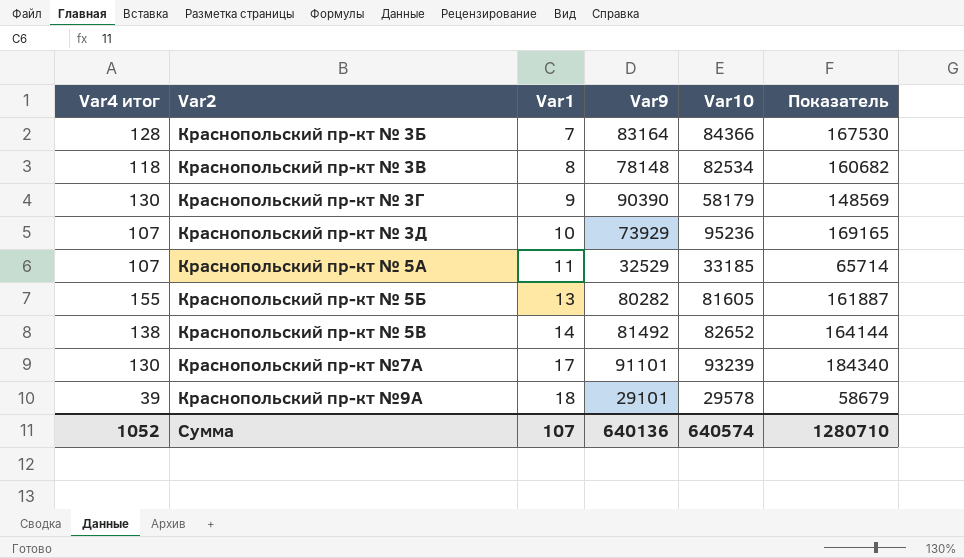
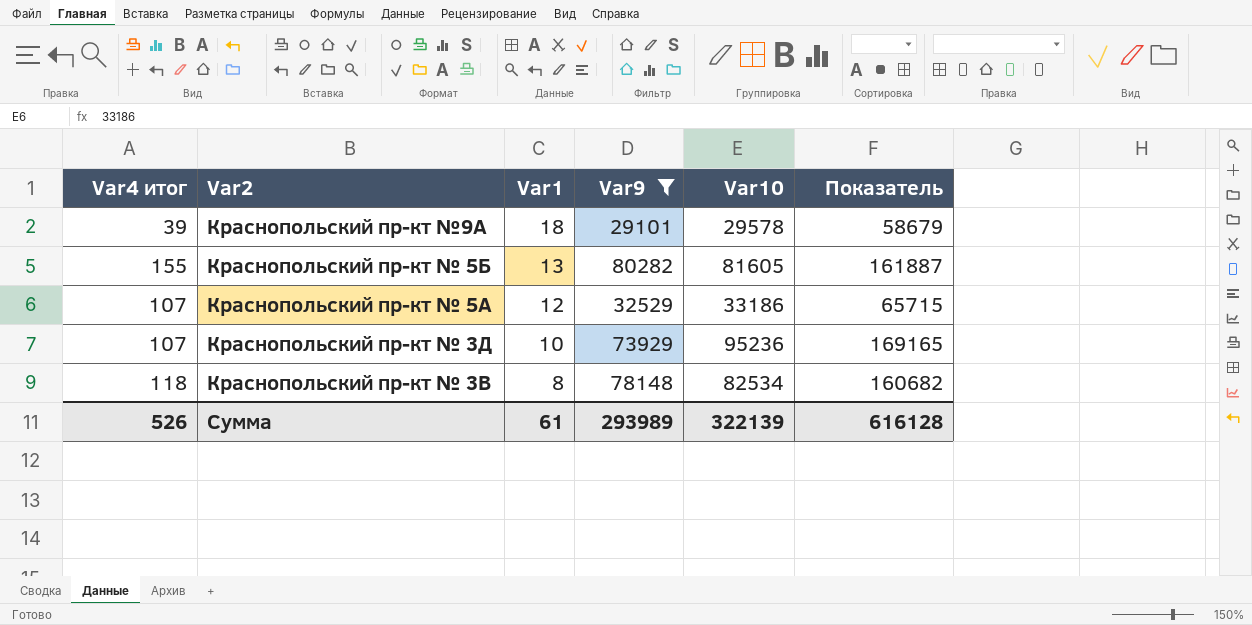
filter: none -> Var9 <= 80282
row order: Var1 ascending -> Var1 descending
Краснопольский пр-кт № 5А | Var1: 11 -> 12
Краснопольский пр-кт № 5А | Var10: 33185 -> 33186
Краснопольский пр-кт № 5А | Показатель: 65714 -> 65715
Сумма | Var4 итог: 1052 -> 526
Сумма | Var1: 107 -> 61
Сумма | Var9: 640136 -> 293989
Сумма | Var10: 640574 -> 322139
Сумма | Показатель: 1280710 -> 616128

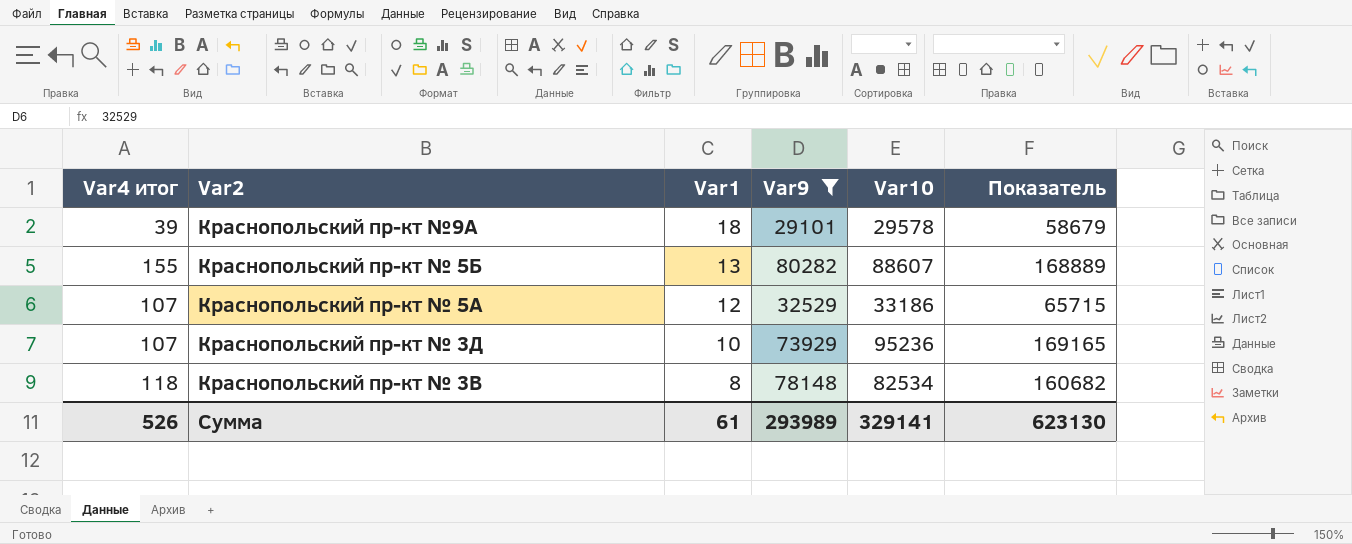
Краснопольский пр-кт № 5Б | Var10: 81605 -> 88607
Краснопольский пр-кт № 5Б | Показатель: 161887 -> 168889
Сумма | Var10: 322139 -> 329141
Сумма | Показатель: 616128 -> 623130

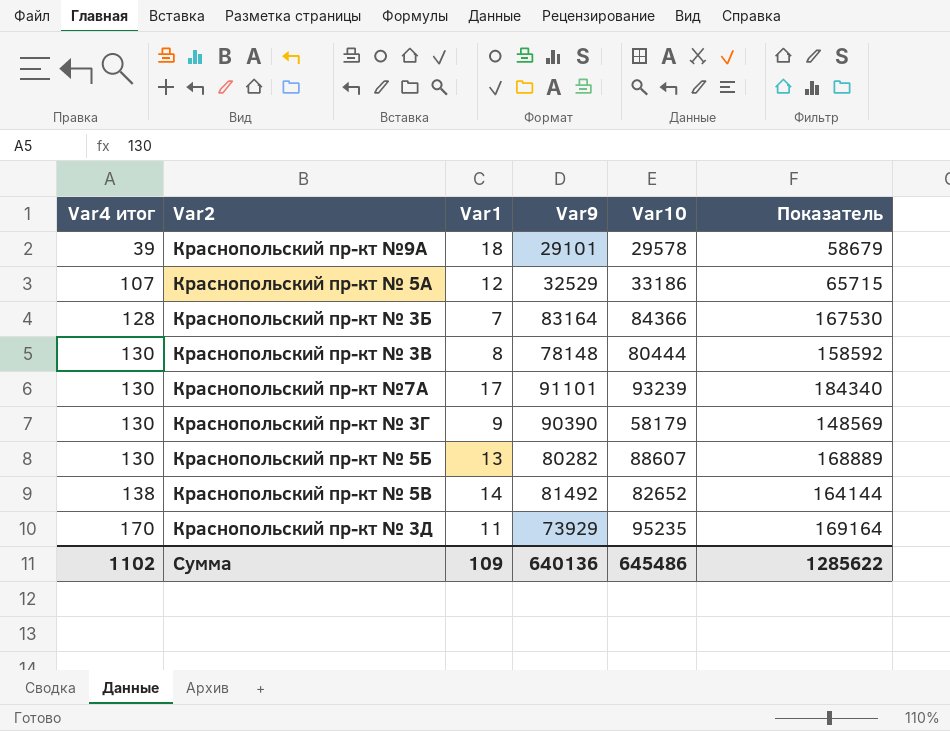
filter: Var9 <= 80282 -> none
row order: Var1 descending -> Var4 итог ascending
Краснопольский пр-кт № 3В | Var4 итог: 118 -> 130
Краснопольский пр-кт № 3В | Var10: 82534 -> 80444
Краснопольский пр-кт № 3В | Показатель: 160682 -> 158592
Краснопольский пр-кт № 5Б | Var4 итог: 155 -> 130
Краснопольский пр-кт № 3Д | Var4 итог: 107 -> 170
Краснопольский пр-кт № 3Д | Var1: 10 -> 11
Краснопольский пр-кт № 3Д | Var10: 95236 -> 95235
Краснопольский пр-кт № 3Д | Показатель: 169165 -> 169164
Сумма | Var4 итог: 526 -> 1102
Сумма | Var1: 61 -> 109
Сумма | Var9: 293989 -> 640136
Сумма | Var10: 329141 -> 645486
Сумма | Показатель: 623130 -> 1285622

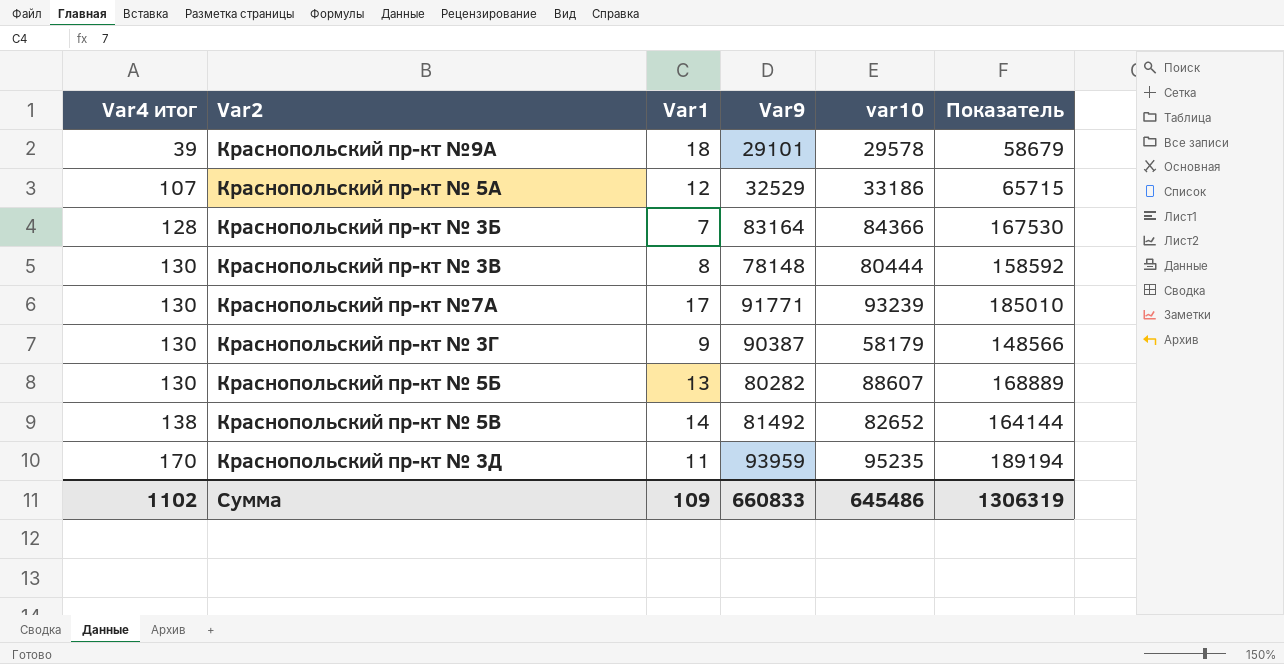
column name: Var10 -> var10
Краснопольский пр-кт №7А | Var9: 91101 -> 91771
Краснопольский пр-кт №7А | Показатель: 184340 -> 185010
Краснопольский пр-кт № 3Г | Var9: 90390 -> 90387
Краснопольский пр-кт № 3Г | Показатель: 148569 -> 148566
Краснопольский пр-кт № 3Д | Var9: 73929 -> 93959
Краснопольский пр-кт № 3Д | Показатель: 169164 -> 189194
Сумма | Var9: 640136 -> 660833
Сумма | Показатель: 1285622 -> 1306319

